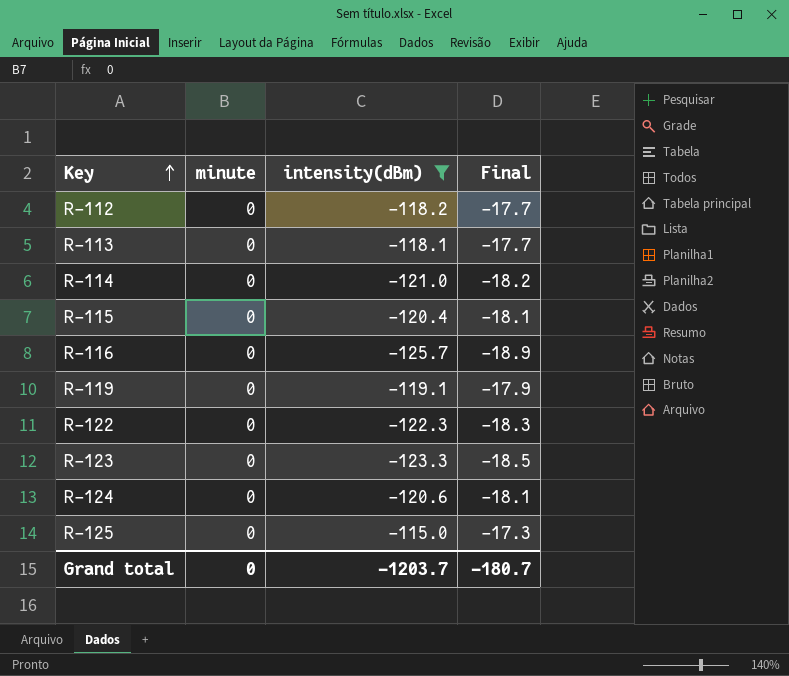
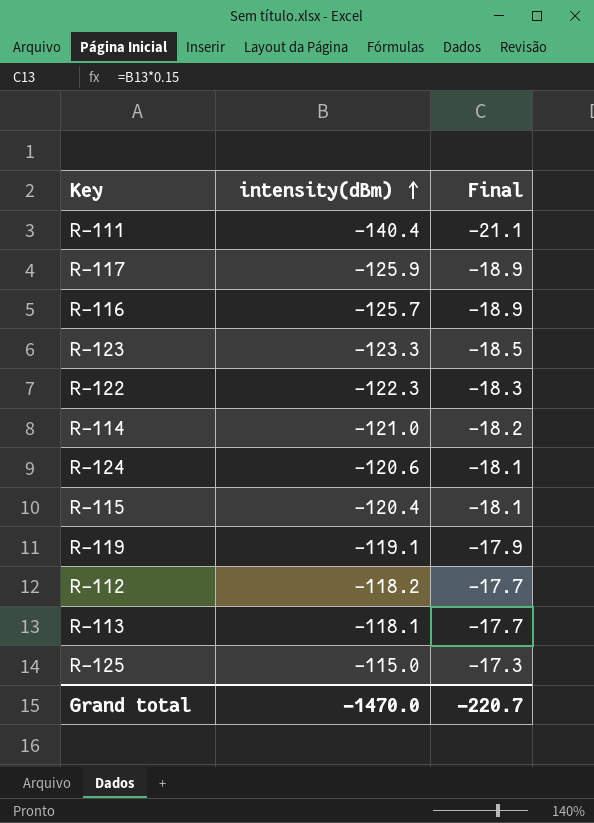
filter: intensity(dBm) >= -125.7 -> none
row order: Key ascending -> intensity(dBm) ascending
column minute | position: 2 -> none
Grand total | intensity(dBm): -1203.7 -> -1470.0
Grand total | Final: -180.7 -> -220.7

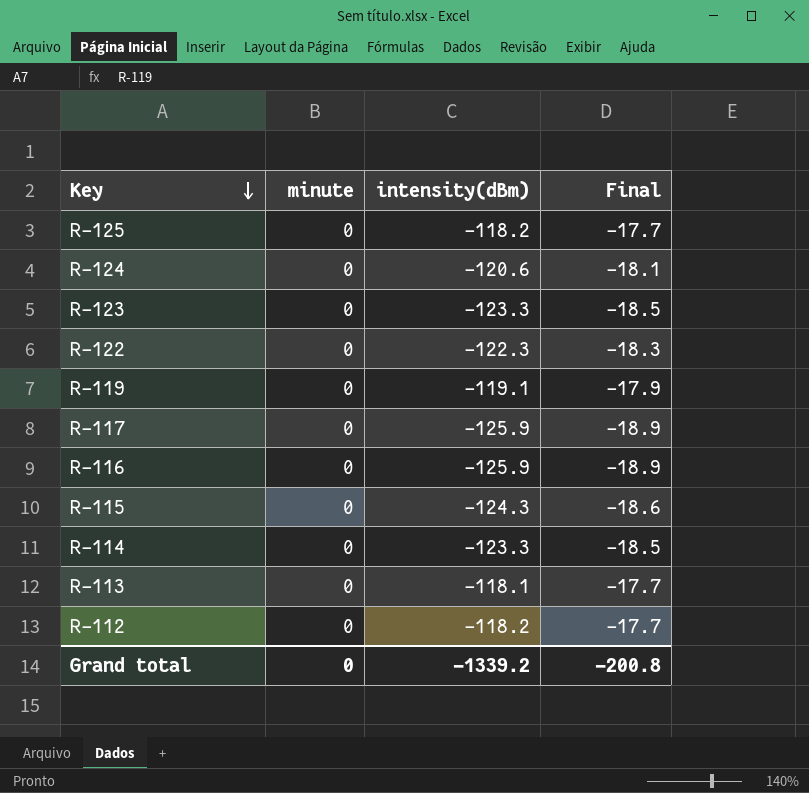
row order: intensity(dBm) ascending -> Key descending
column minute | position: none -> 2
row R-111: -140.4 | -21.1 -> none
R-125 | intensity(dBm): -115.0 -> -118.2
R-125 | Final: -17.3 -> -17.7
R-116 | intensity(dBm): -125.7 -> -125.9
R-115 | intensity(dBm): -120.4 -> -124.3
R-115 | Final: -18.1 -> -18.6
R-114 | intensity(dBm): -121.0 -> -123.3
R-114 | Final: -18.2 -> -18.5
Grand total | intensity(dBm): -1470.0 -> -1339.2
Grand total | Final: -220.7 -> -200.8

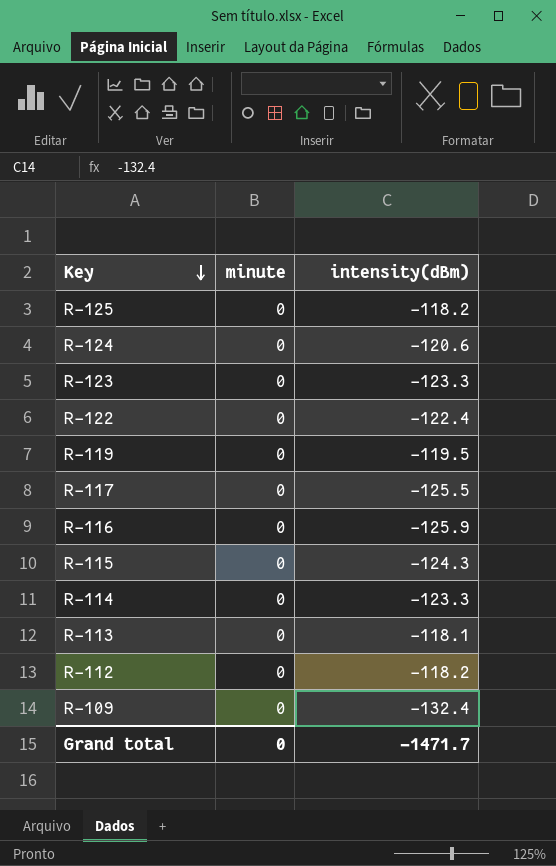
column Final | formula: [intensity(dBm)] * 0.15 -> none
R-122 | intensity(dBm): -122.3 -> -122.4
R-119 | intensity(dBm): -119.1 -> -119.5
R-117 | intensity(dBm): -125.9 -> -125.5
row R-109: none -> 0 | -132.4
Grand total | intensity(dBm): -1339.2 -> -1471.7

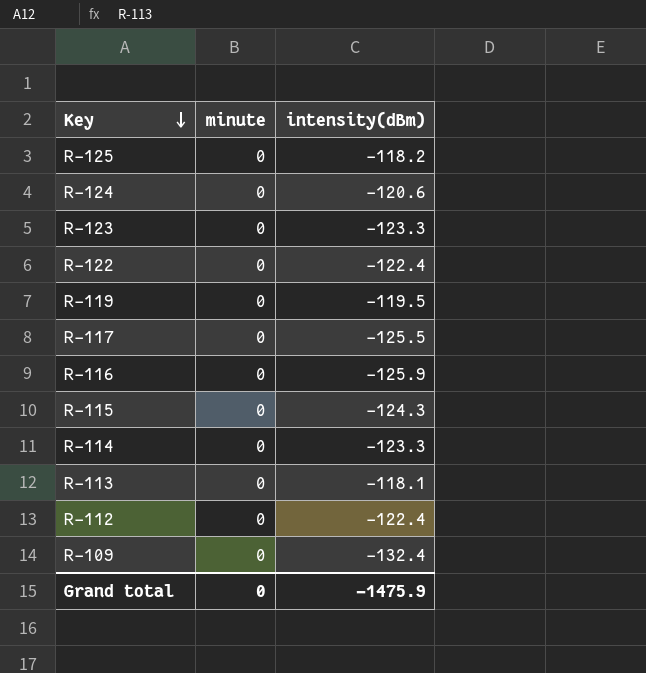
R-112 | intensity(dBm): -118.2 -> -122.4
Grand total | intensity(dBm): -1471.7 -> -1475.9

